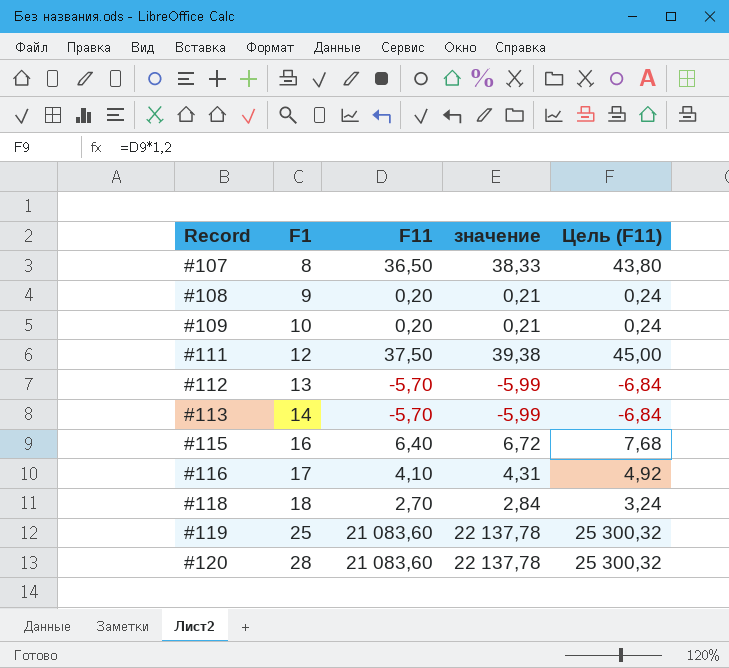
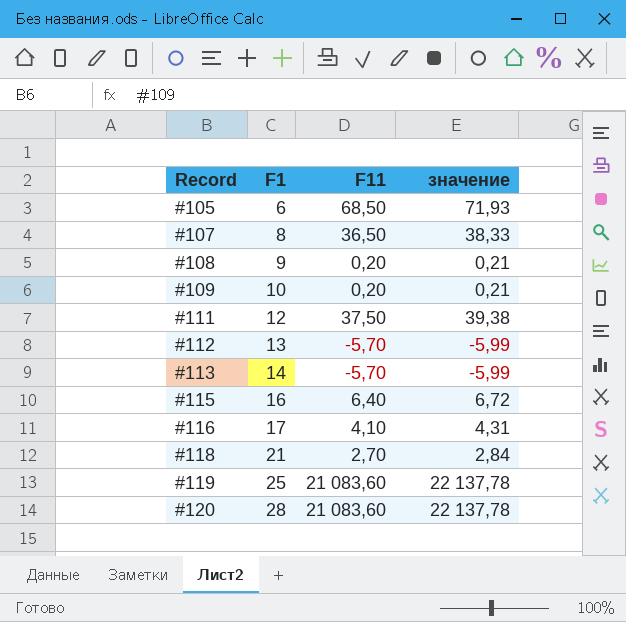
column Цель (F11) | formula: [F11] * 1,2 -> none
row #105: none -> 6 | 68,50 | 71,93
#118 | F1: 18 -> 21

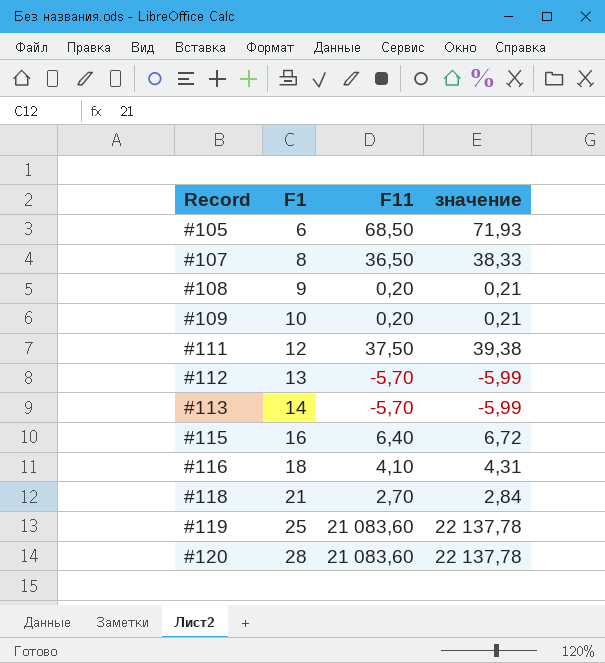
#116 | F1: 17 -> 18

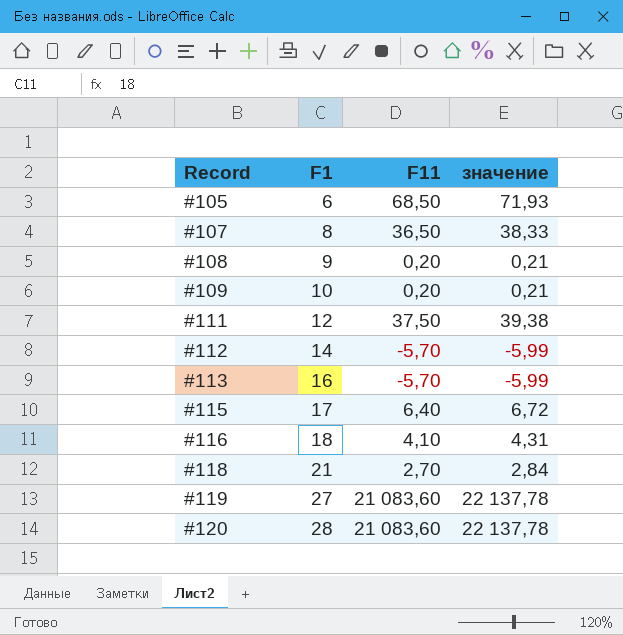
#112 | F1: 13 -> 14
#113 | F1: 14 -> 16
#115 | F1: 16 -> 17
#119 | F1: 25 -> 27

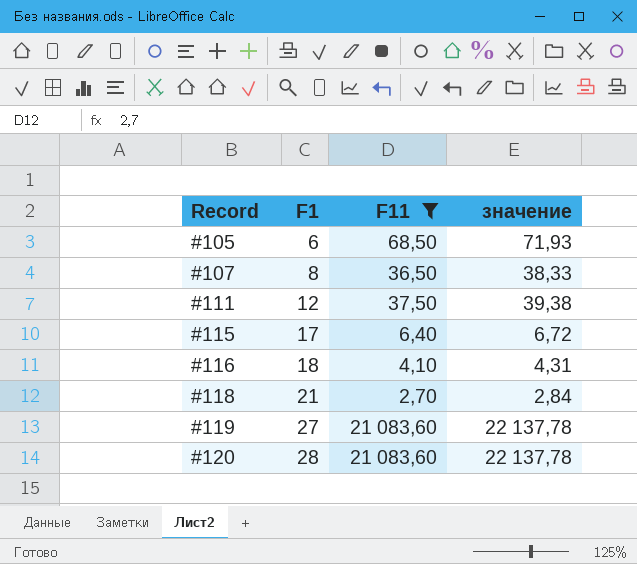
filter: none -> F11 >= 2,70

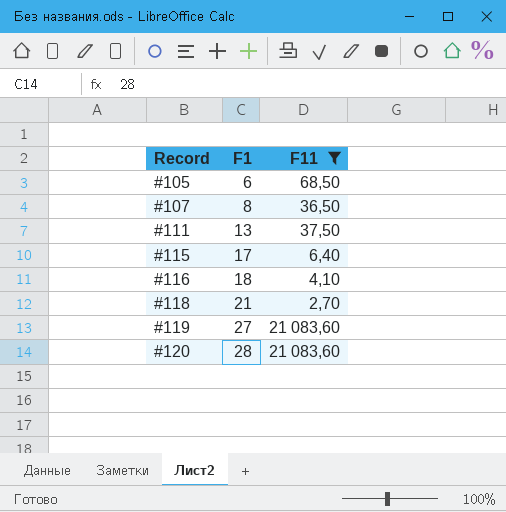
column значение | formula: [F11] * 1,05 -> none
#111 | F1: 12 -> 13

